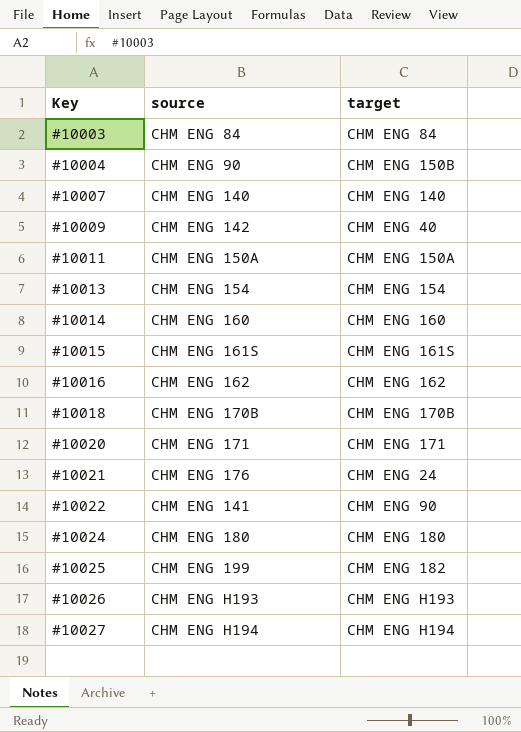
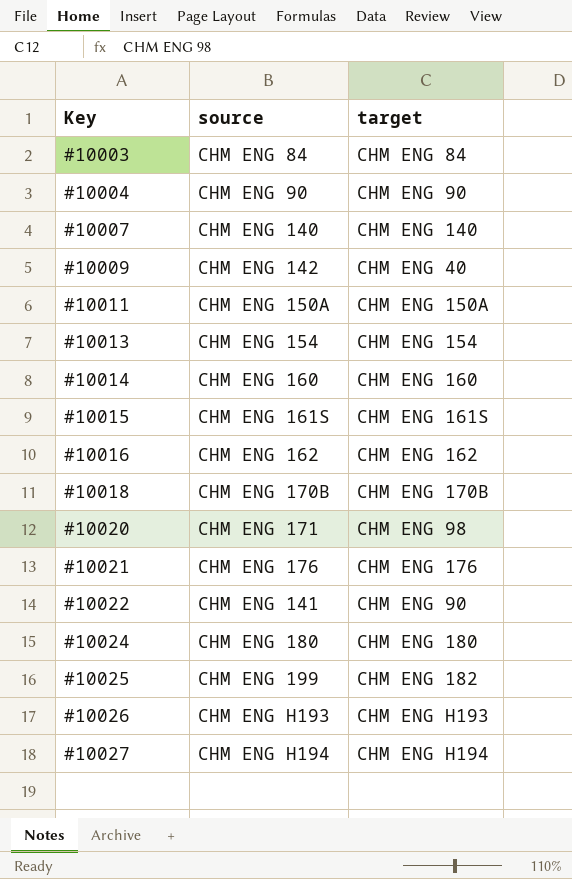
#10004 | target: CHM ENG 150B -> CHM ENG 90
#10020 | target: CHM ENG 171 -> CHM ENG 98
#10021 | target: CHM ENG 24 -> CHM ENG 176

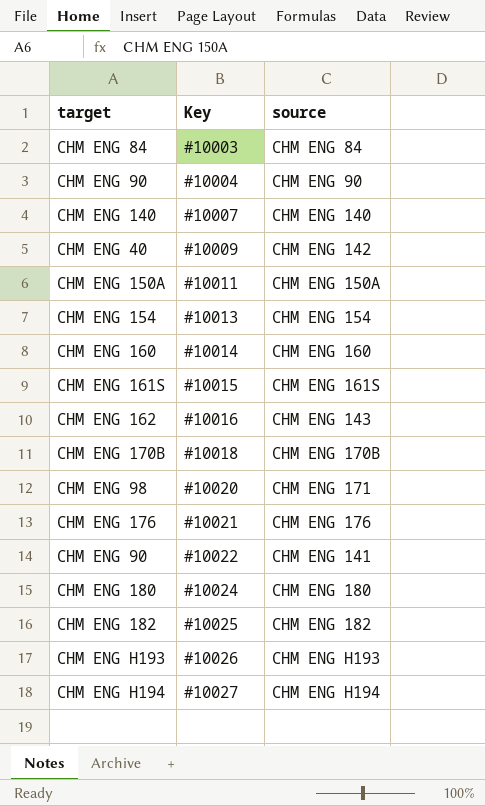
column target | position: 3 -> 1
#10016 | source: CHM ENG 162 -> CHM ENG 143
#10025 | source: CHM ENG 199 -> CHM ENG 182

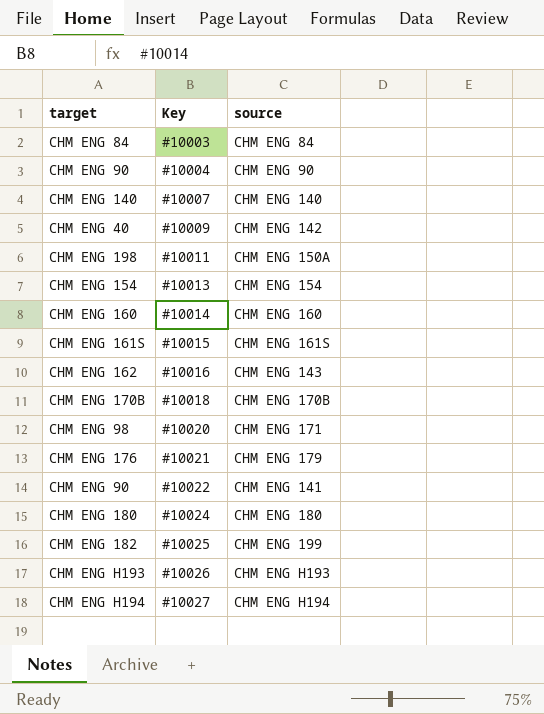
#10011 | target: CHM ENG 150A -> CHM ENG 198
#10021 | source: CHM ENG 176 -> CHM ENG 179
#10025 | source: CHM ENG 182 -> CHM ENG 199

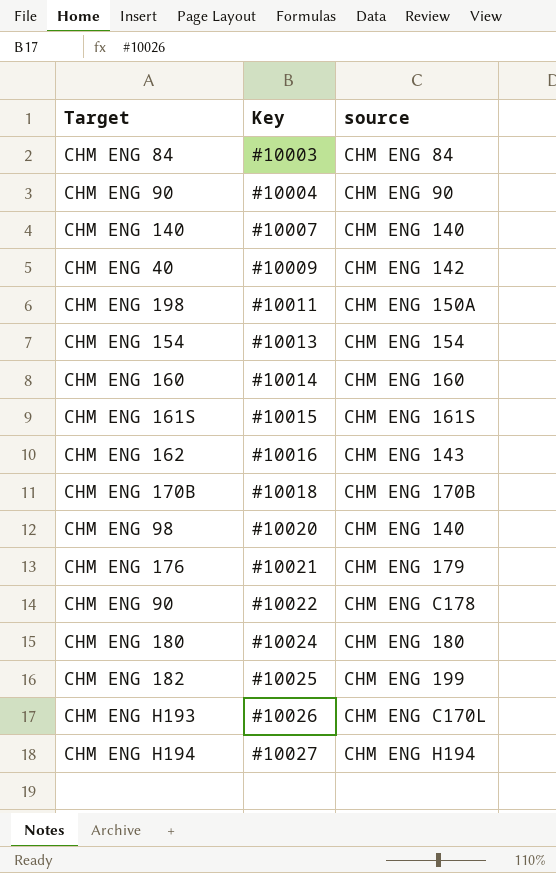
column name: target -> Target
#10020 | source: CHM ENG 171 -> CHM ENG 140
#10022 | source: CHM ENG 141 -> CHM ENG C178
#10026 | source: CHM ENG H193 -> CHM ENG C170L

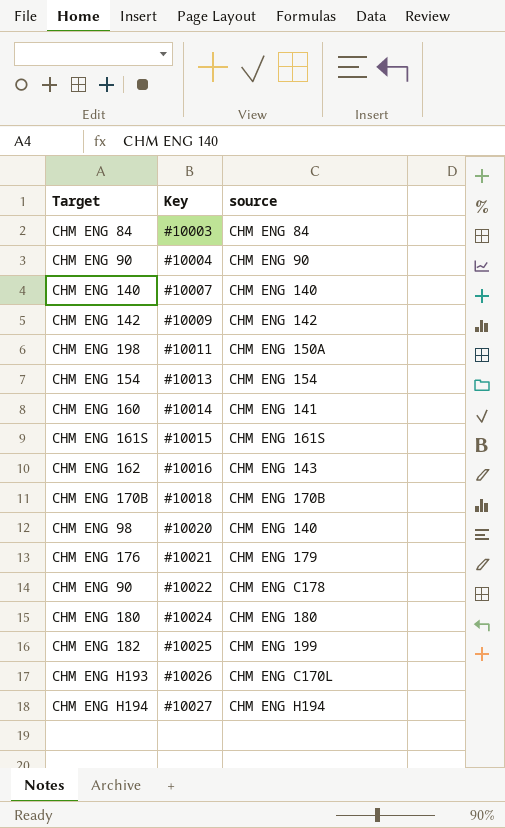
#10009 | Target: CHM ENG 40 -> CHM ENG 142
#10014 | source: CHM ENG 160 -> CHM ENG 141

